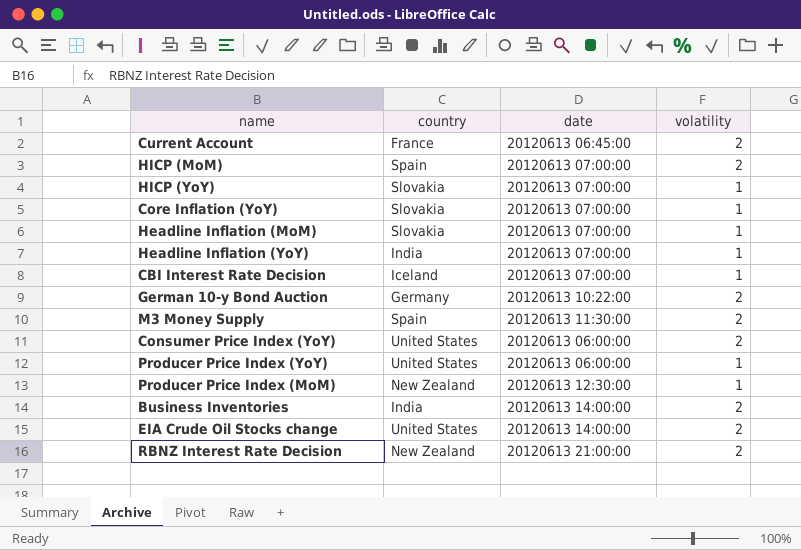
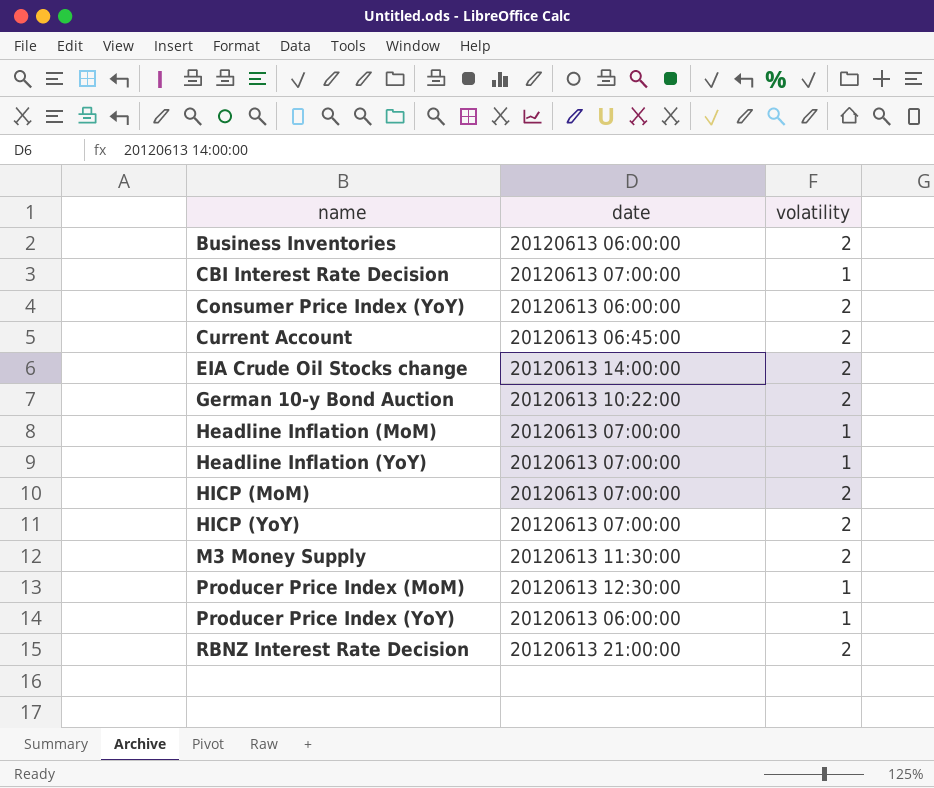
row order: none -> name ascending
column country | position: 2 -> none
row Core Inflation (YoY): Slovakia | 20120613 07:00:00 | 1 -> none
Business Inventories | date: 20120613 14:00:00 -> 20120613 06:00:00
HICP (YoY) | volatility: 1 -> 2

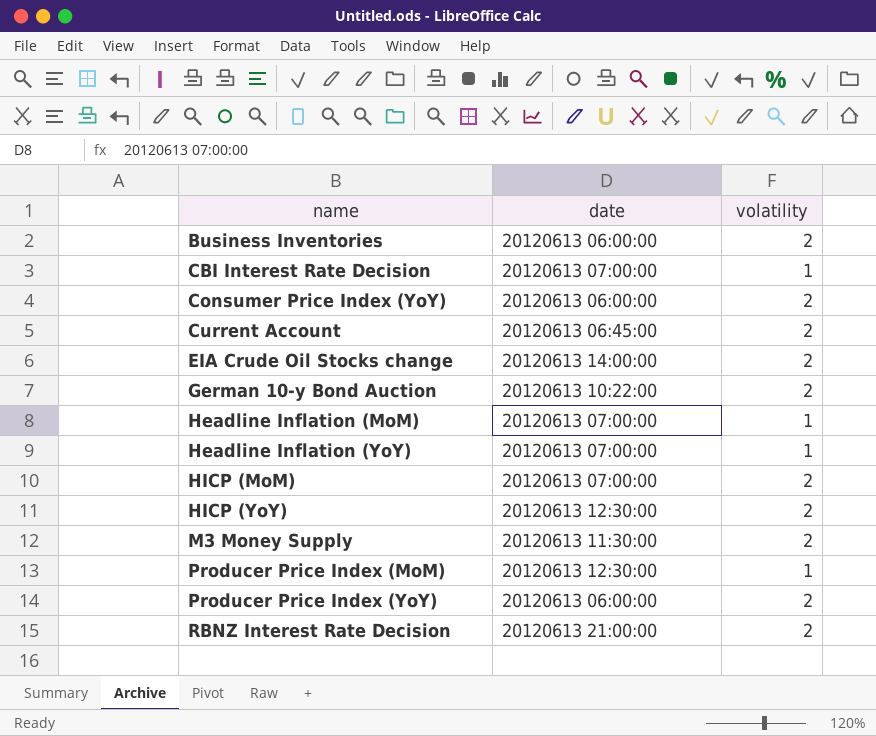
HICP (YoY) | date: 20120613 07:00:00 -> 20120613 12:30:00
Producer Price Index (YoY) | volatility: 1 -> 2

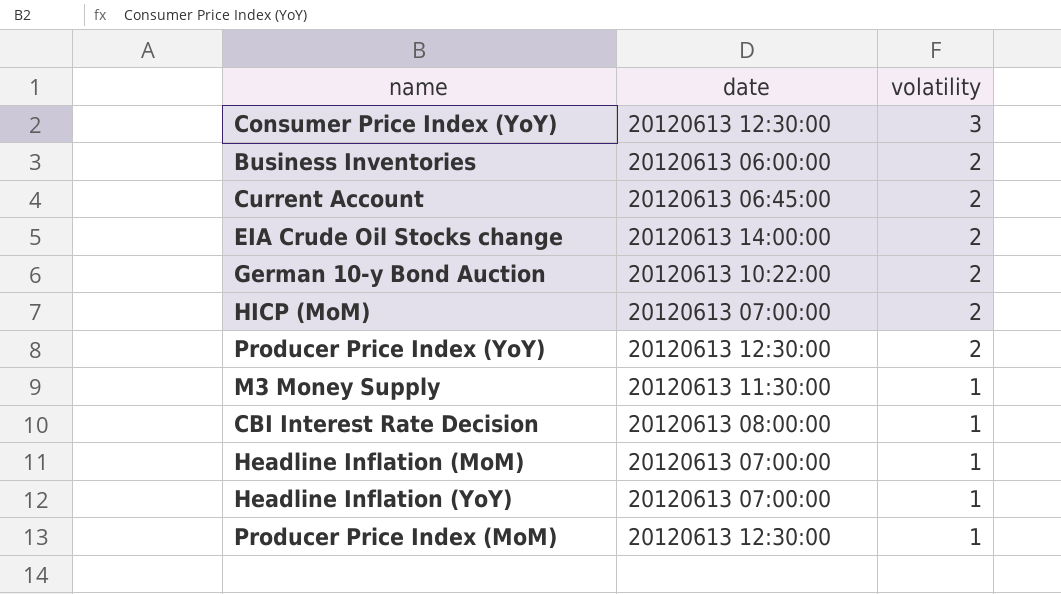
row order: name ascending -> volatility descending
row HICP (YoY): 20120613 12:30:00 | 2 -> none
row RBNZ Interest Rate Decision: 20120613 21:00:00 | 2 -> none
Consumer Price Index (YoY) | date: 20120613 06:00:00 -> 20120613 12:30:00
Consumer Price Index (YoY) | volatility: 2 -> 3
Producer Price Index (YoY) | date: 20120613 06:00:00 -> 20120613 12:30:00
M3 Money Supply | volatility: 2 -> 1
CBI Interest Rate Decision | date: 20120613 07:00:00 -> 20120613 08:00:00

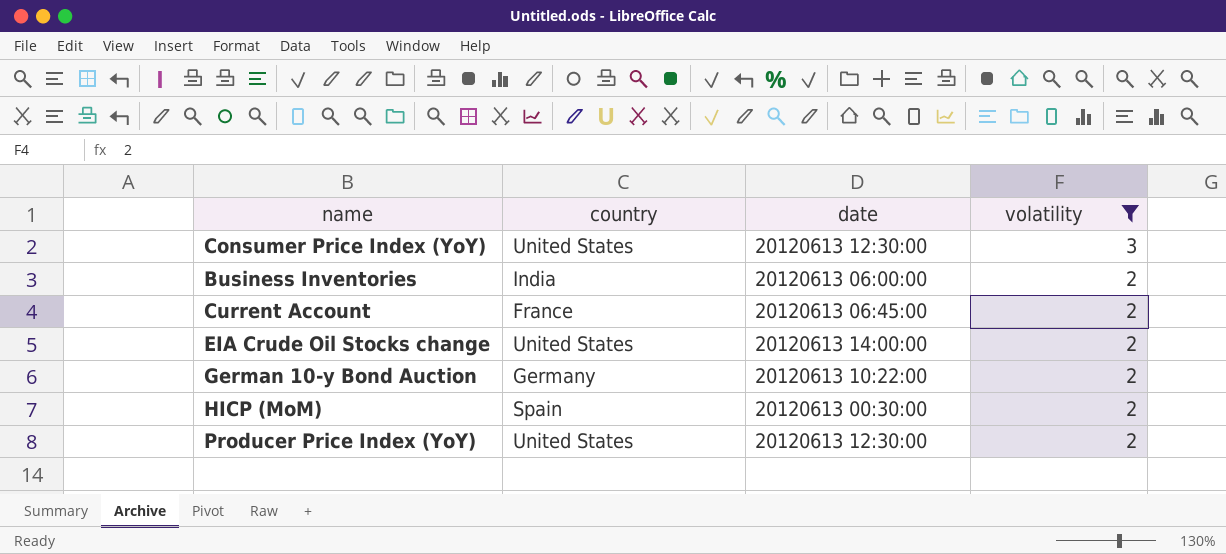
filter: none -> volatility != 1
column country | position: none -> 2
HICP (MoM) | date: 20120613 07:00:00 -> 20120613 00:30:00

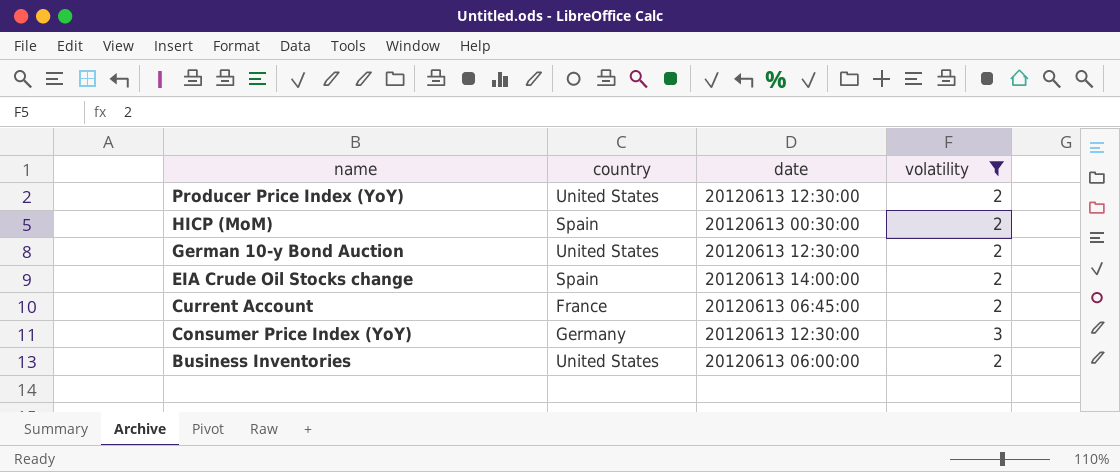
row order: volatility descending -> name descending
German 10-y Bond Auction | country: Germany -> United States
German 10-y Bond Auction | date: 20120613 10:22:00 -> 20120613 12:30:00
EIA Crude Oil Stocks change | country: United States -> Spain
Consumer Price Index (YoY) | country: United States -> Germany
Business Inventories | country: India -> United States

